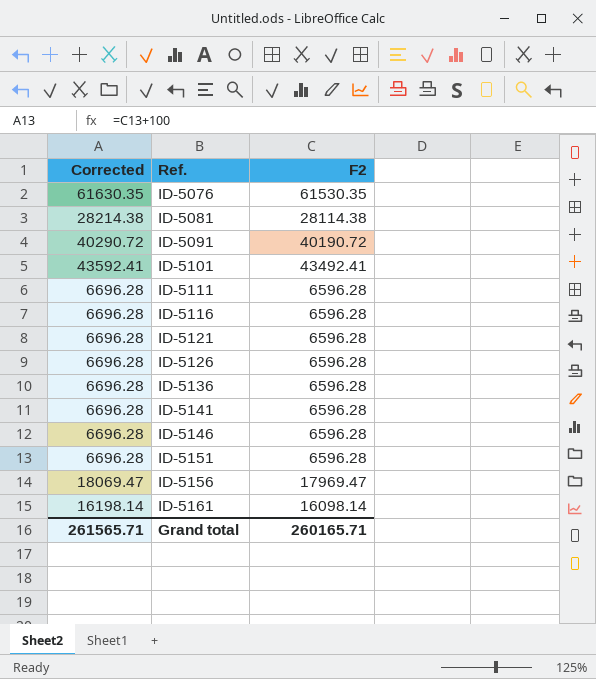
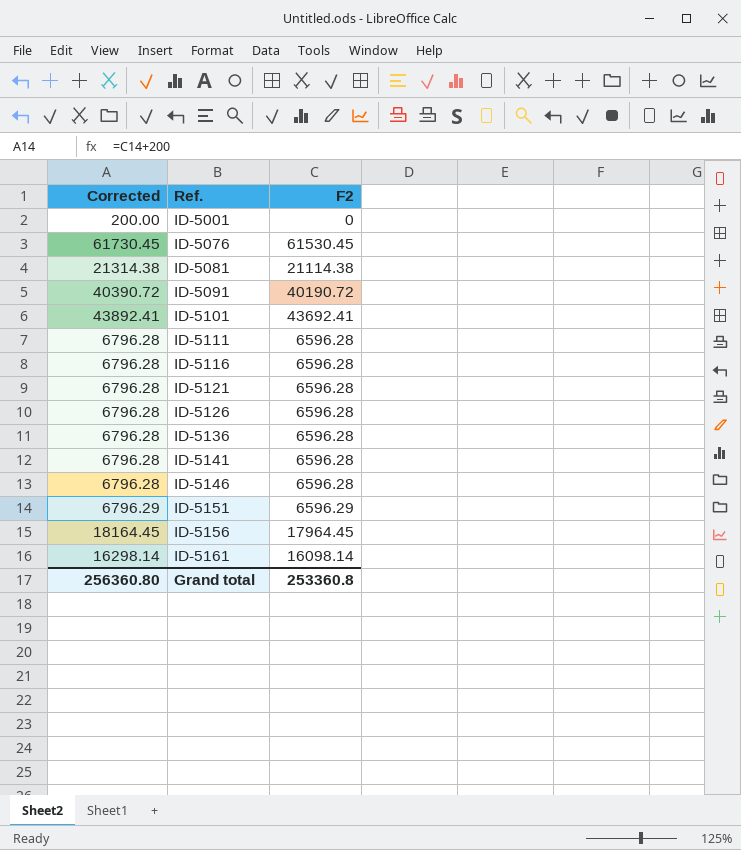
column Corrected | formula: [F2] + 100 -> [F2] + 200
row ID-5001: none -> 200.00 | 0
ID-5076 | F2: 61530.35 -> 61530.45
ID-5081 | F2: 28114.38 -> 21114.38
ID-5101 | F2: 43492.41 -> 43692.41
ID-5151 | F2: 6596.28 -> 6596.29
ID-5156 | F2: 17969.47 -> 17964.45
Grand total | Corrected: 261565.71 -> 256360.80
Grand total | F2: 260165.71 -> 253360.8

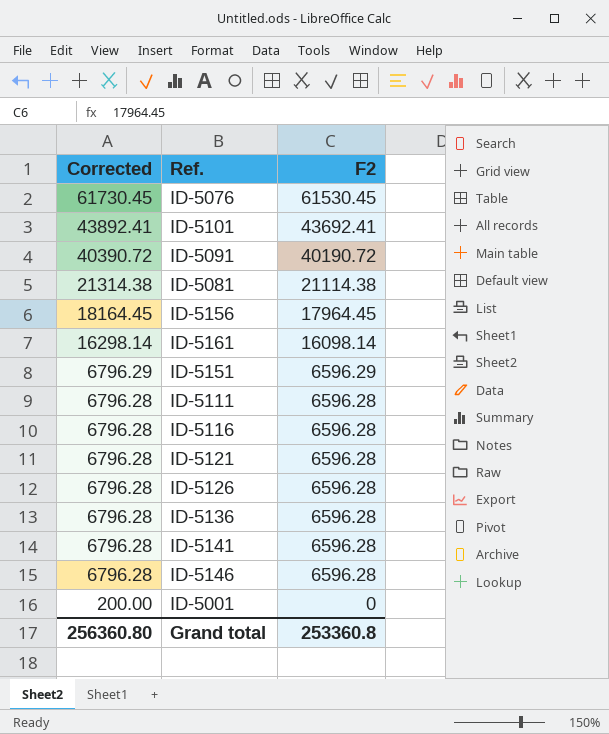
row order: Ref. ascending -> Corrected descending

